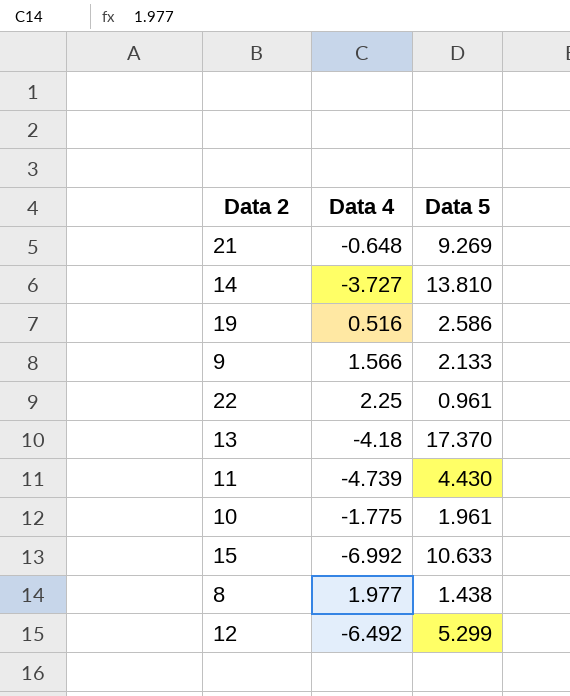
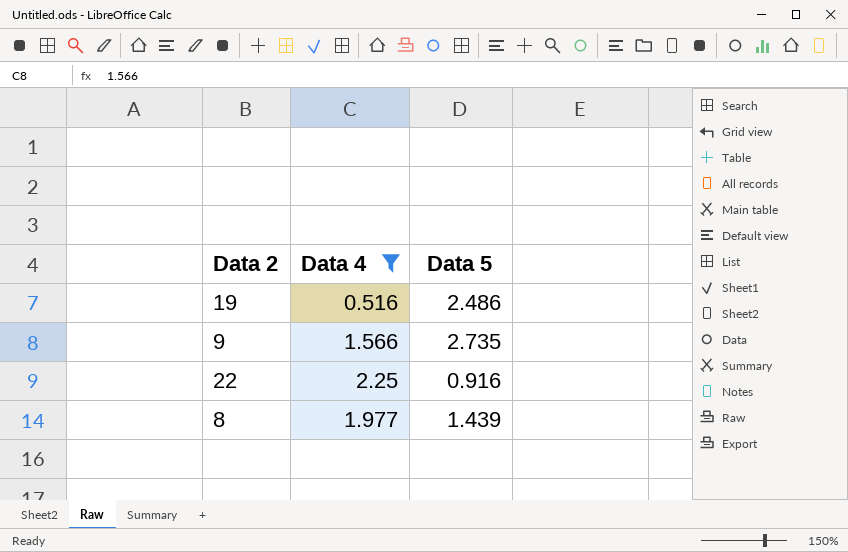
filter: none -> Data 4 >= 0.516
19 | Data 5: 2.586 -> 2.486
9 | Data 5: 2.133 -> 2.735
22 | Data 5: 0.961 -> 0.916
8 | Data 5: 1.438 -> 1.439

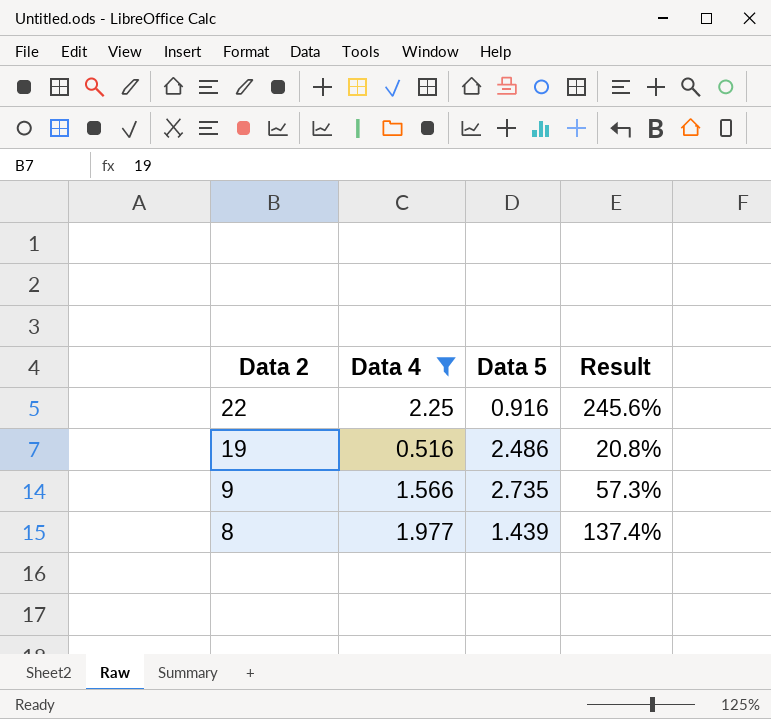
row order: none -> Data 2 descending
column Result | formula: none -> [Data 4] / [Data 5]

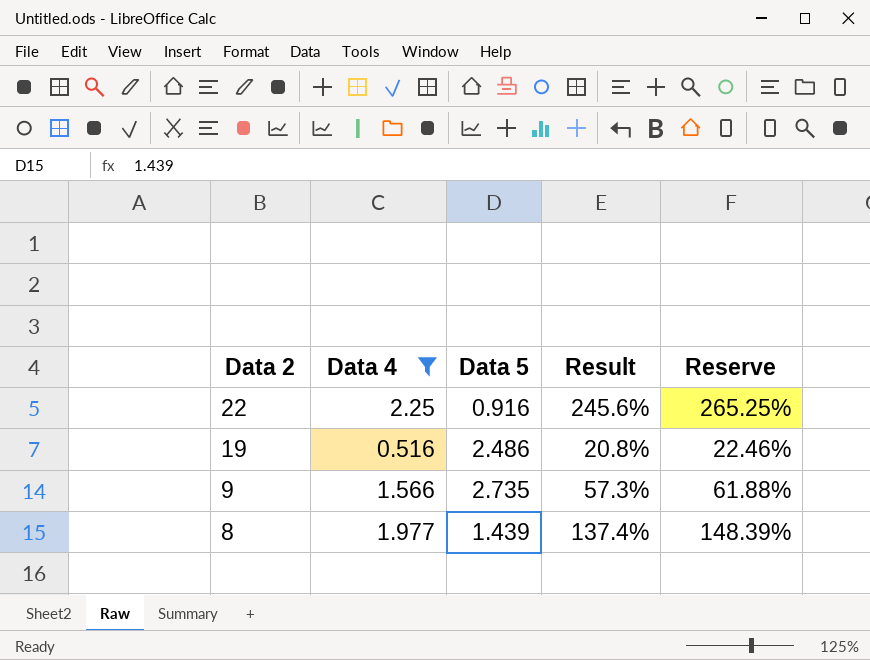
column Reserve | formula: none -> [Result] * 1.08

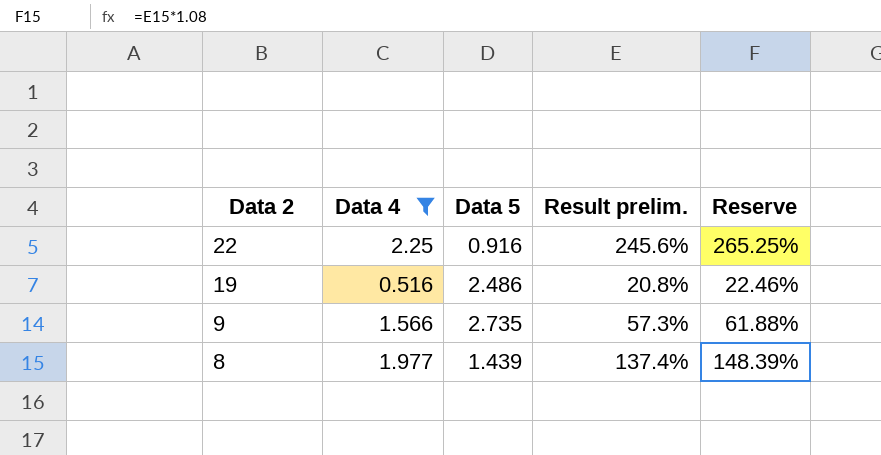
column name: Result -> Result prelim.

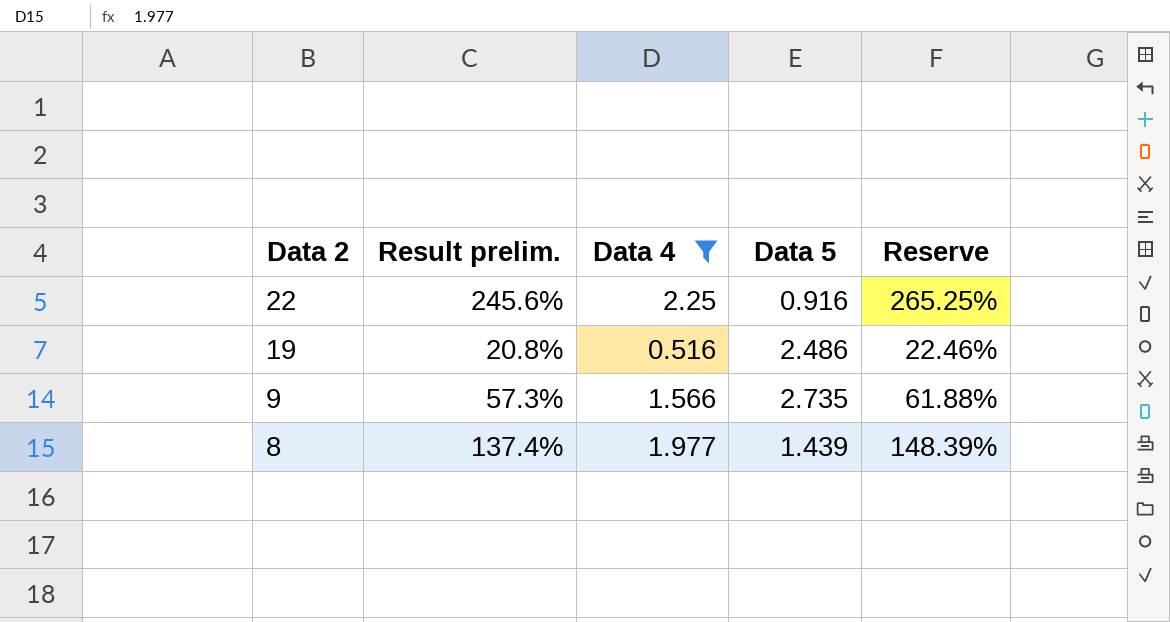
column Result prelim. | position: 4 -> 2

